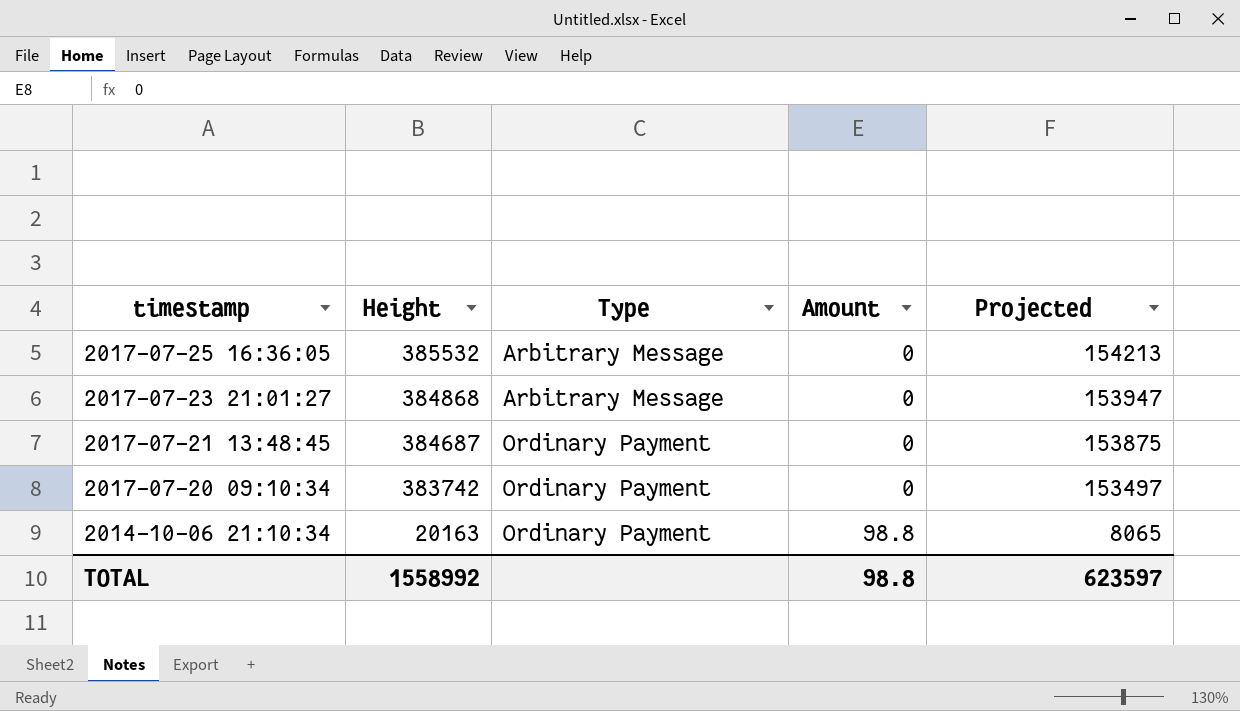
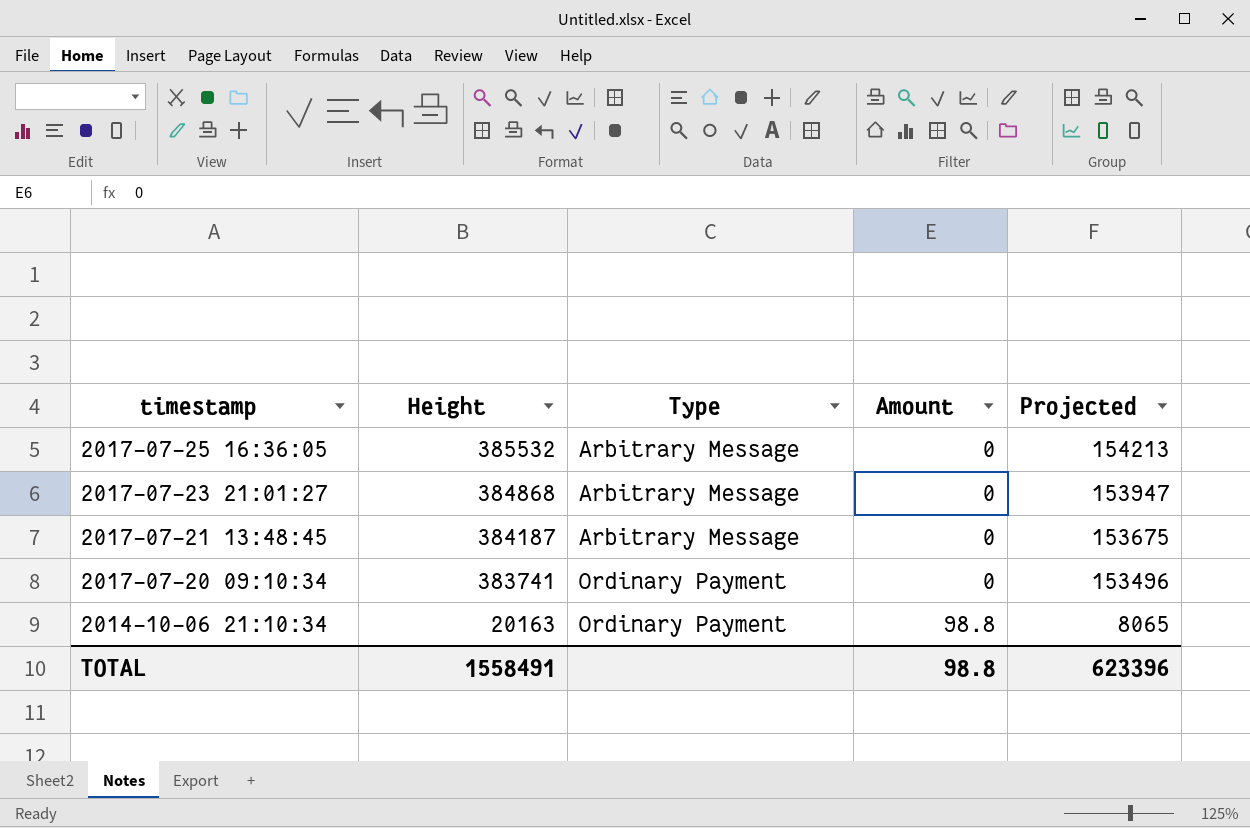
2017-07-21 13:48:45 | Height: 384687 -> 384187
2017-07-21 13:48:45 | Type: Ordinary Payment -> Arbitrary Message
2017-07-21 13:48:45 | Projected: 153875 -> 153675
2017-07-20 09:10:34 | Height: 383742 -> 383741
2017-07-20 09:10:34 | Projected: 153497 -> 153496
TOTAL | Height: 1558992 -> 1558491
TOTAL | Projected: 623597 -> 623396

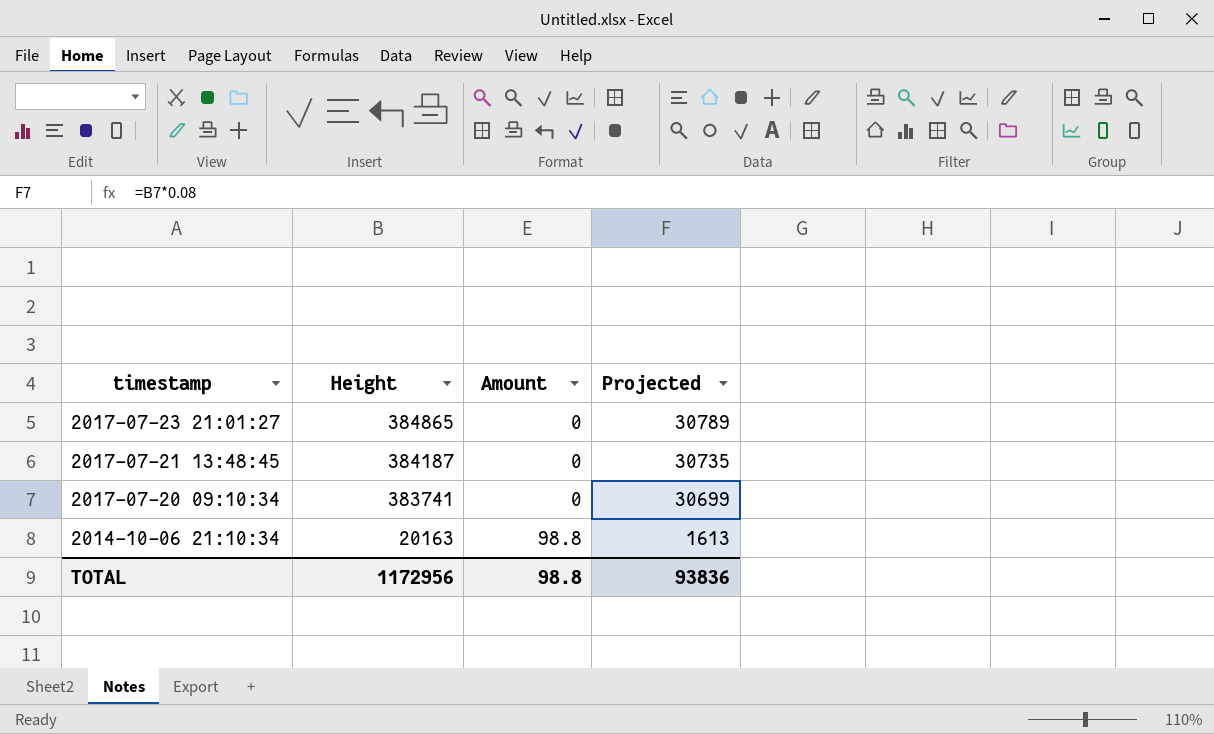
column Type | position: 3 -> none
column Projected | formula: [Height] * 0.4 -> [Height] * 0.08
row 2017-07-25 16:36:05: 385532 | Arbitrary Message | 0 | 154213 -> none
2017-07-23 21:01:27 | Height: 384868 -> 384865
TOTAL | Height: 1558491 -> 1172956
TOTAL | Projected: 623396 -> 93836

